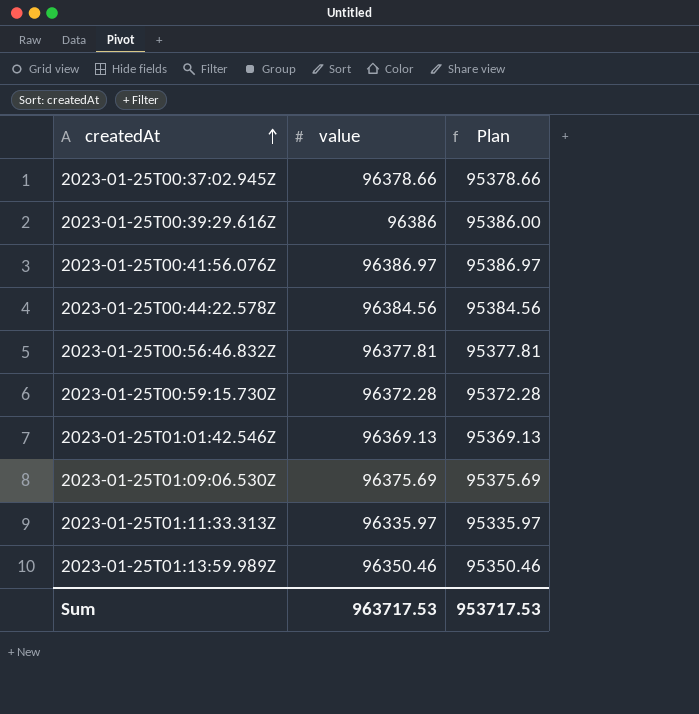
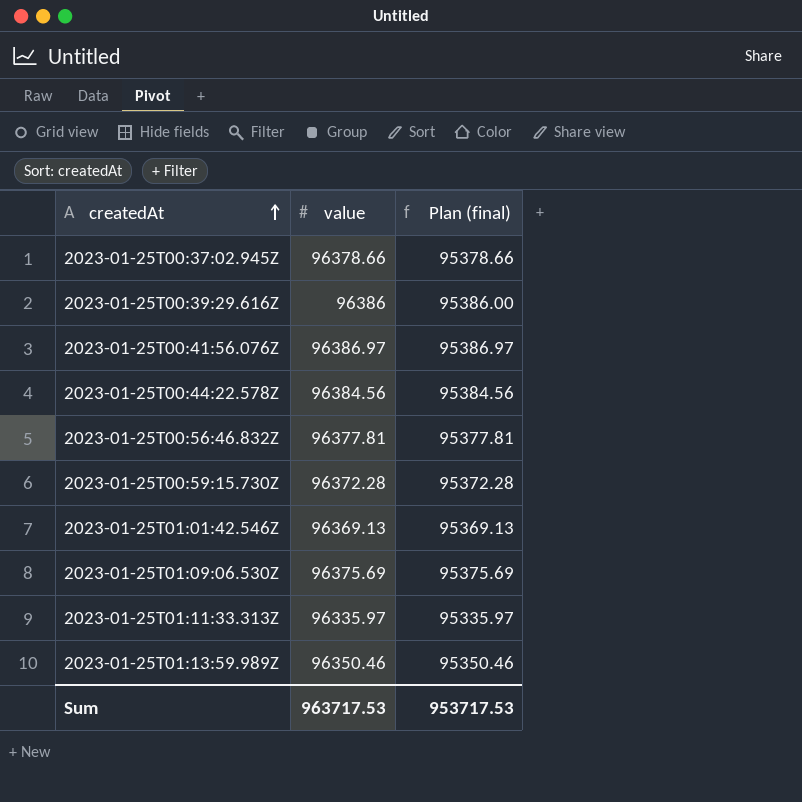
column name: Plan -> Plan (final)

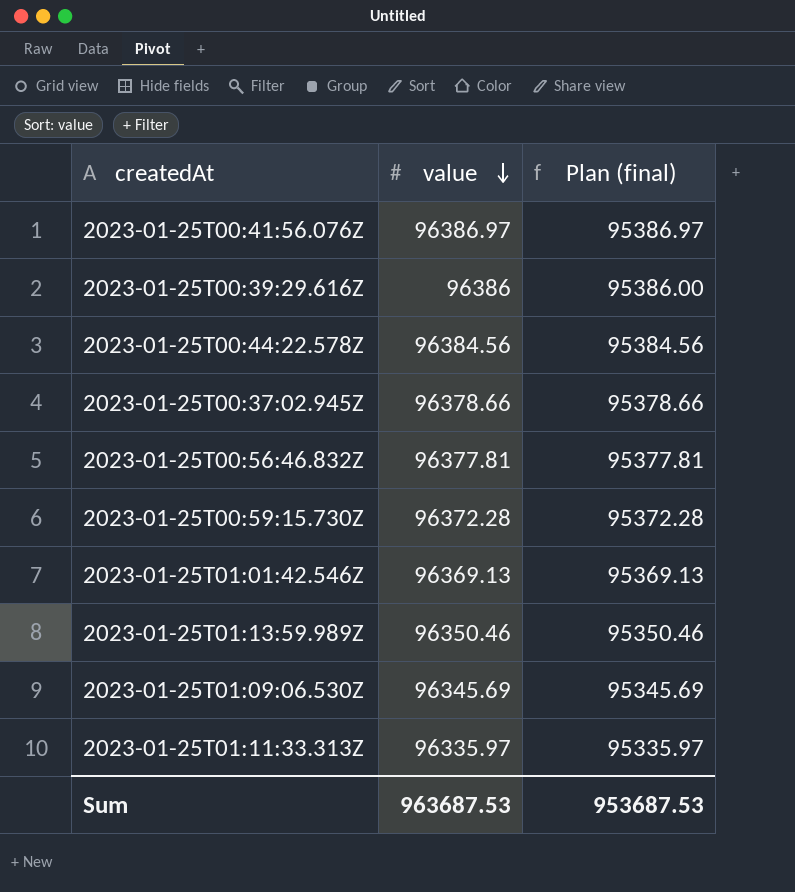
row order: createdAt ascending -> value descending
2023-01-25T01:09:06.530Z | value: 96375.69 -> 96345.69
2023-01-25T01:09:06.530Z | Plan (final): 95375.69 -> 95345.69
Sum | value: 963717.53 -> 963687.53
Sum | Plan (final): 953717.53 -> 953687.53

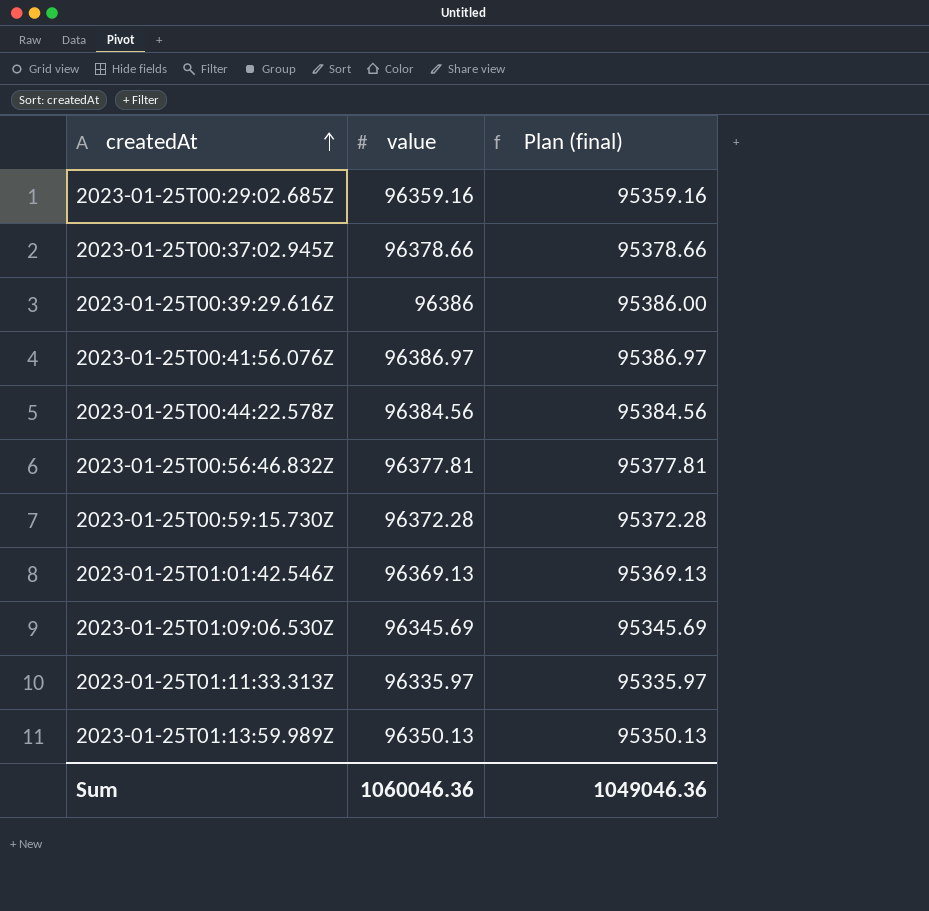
row order: value descending -> createdAt ascending
row 2023-01-25T00:29:02.685Z: none -> 96359.16 | 95359.16
2023-01-25T01:13:59.989Z | value: 96350.46 -> 96350.13
2023-01-25T01:13:59.989Z | Plan (final): 95350.46 -> 95350.13
Sum | value: 963687.53 -> 1060046.36
Sum | Plan (final): 953687.53 -> 1049046.36

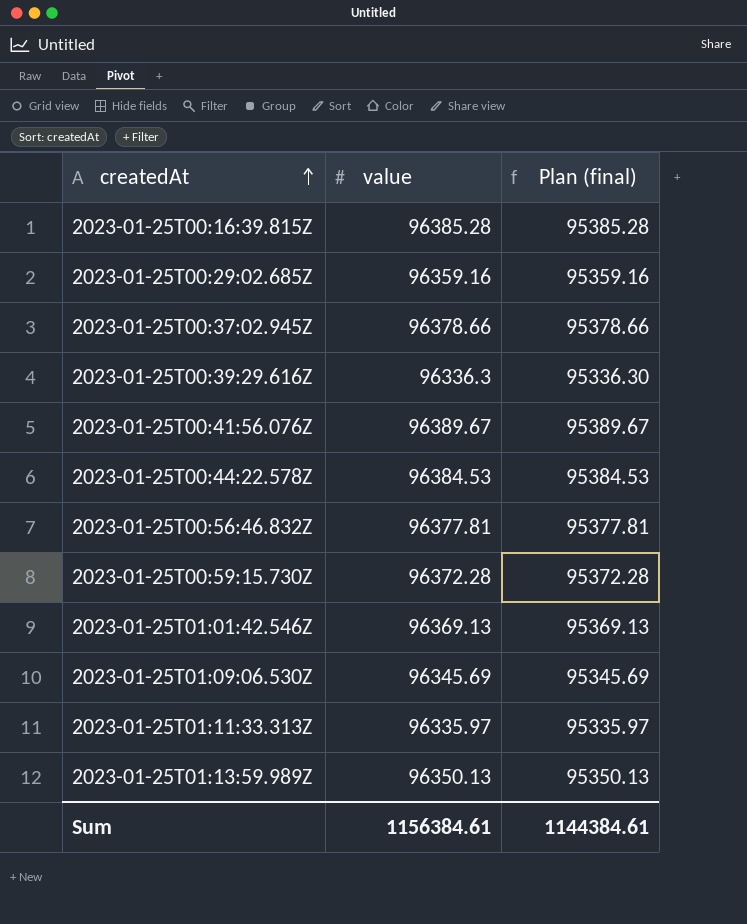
row 2023-01-25T00:16:39.815Z: none -> 96385.28 | 95385.28
2023-01-25T00:39:29.616Z | value: 96386 -> 96336.3
2023-01-25T00:39:29.616Z | Plan (final): 95386.00 -> 95336.30
2023-01-25T00:41:56.076Z | value: 96386.97 -> 96389.67
2023-01-25T00:41:56.076Z | Plan (final): 95386.97 -> 95389.67
2023-01-25T00:44:22.578Z | value: 96384.56 -> 96384.53
2023-01-25T00:44:22.578Z | Plan (final): 95384.56 -> 95384.53
Sum | value: 1060046.36 -> 1156384.61
Sum | Plan (final): 1049046.36 -> 1144384.61

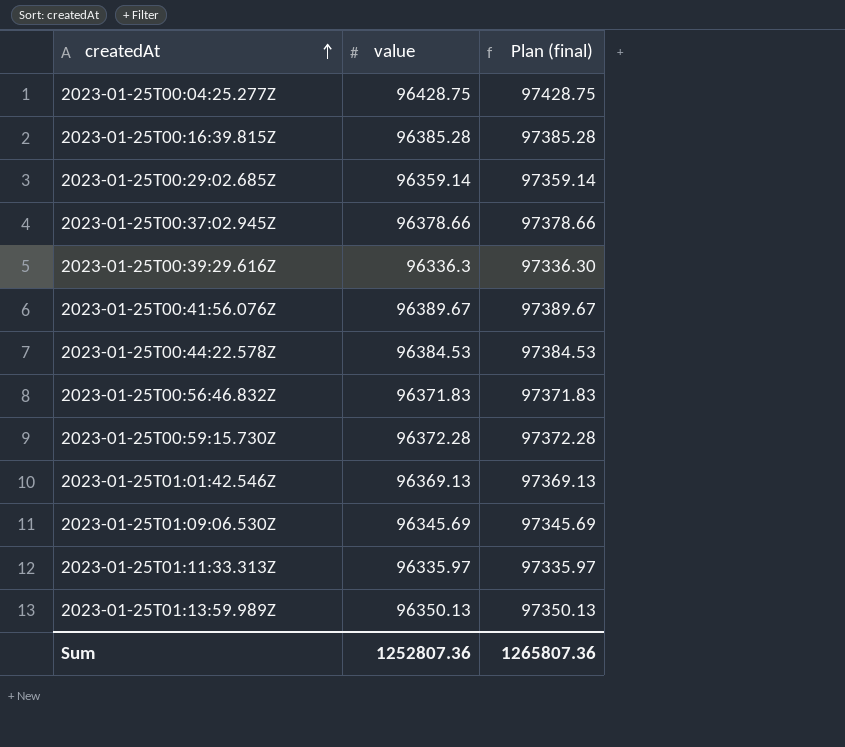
column Plan (final) | formula: [value] - 1000 -> [value] + 1000
row 2023-01-25T00:04:25.277Z: none -> 96428.75 | 97428.75
2023-01-25T00:29:02.685Z | value: 96359.16 -> 96359.14
2023-01-25T00:56:46.832Z | value: 96377.81 -> 96371.83
Sum | value: 1156384.61 -> 1252807.36
Sum | Plan (final): 1144384.61 -> 1265807.36

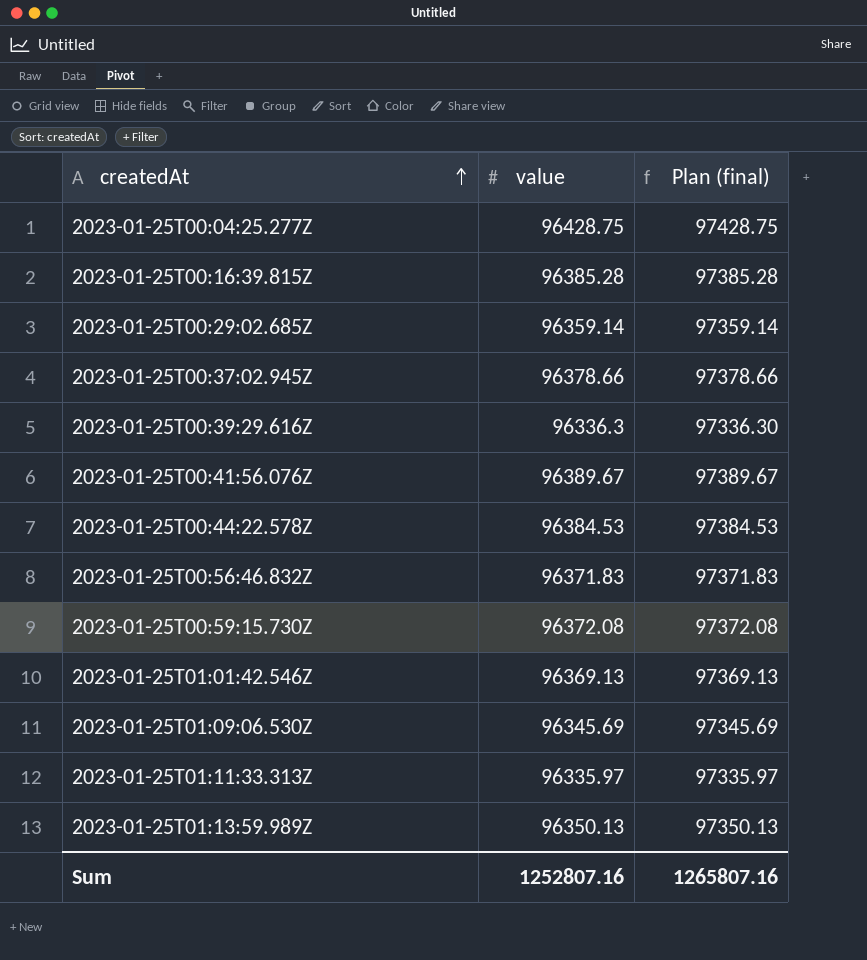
2023-01-25T00:59:15.730Z | value: 96372.28 -> 96372.08
2023-01-25T00:59:15.730Z | Plan (final): 97372.28 -> 97372.08
Sum | value: 1252807.36 -> 1252807.16
Sum | Plan (final): 1265807.36 -> 1265807.16

